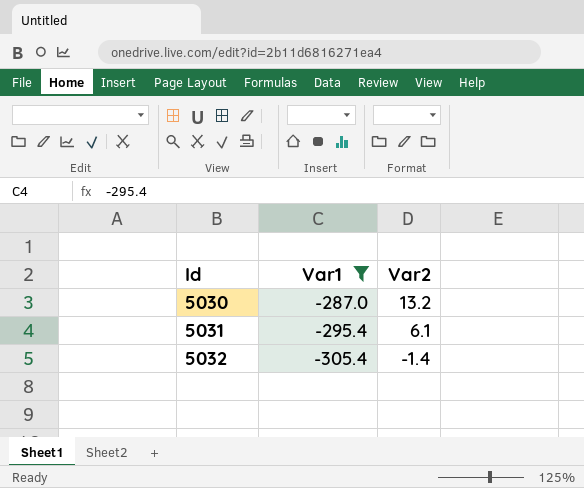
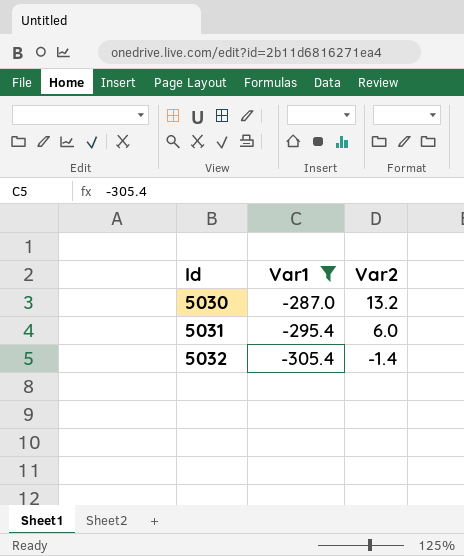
5031 | Var2: 6.1 -> 6.0

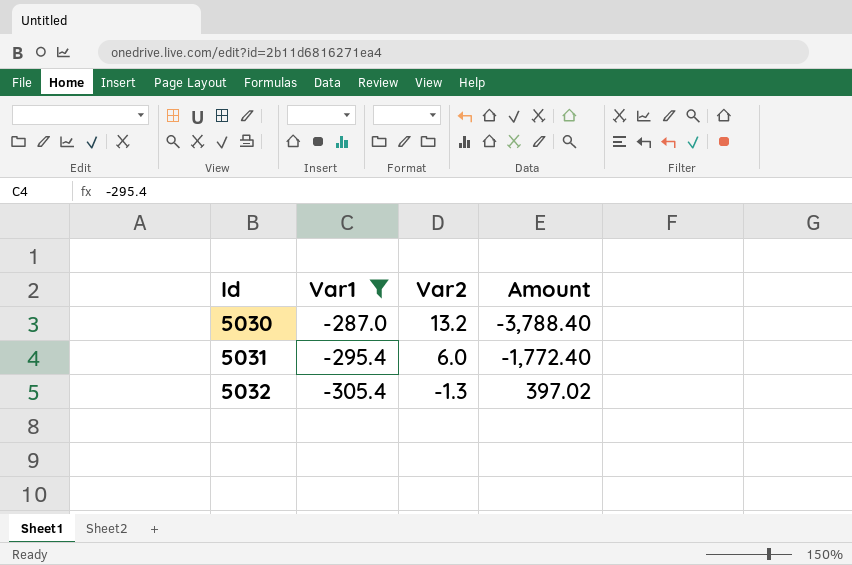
column Amount | formula: none -> [Var1] * [Var2]
5032 | Var2: -1.4 -> -1.3

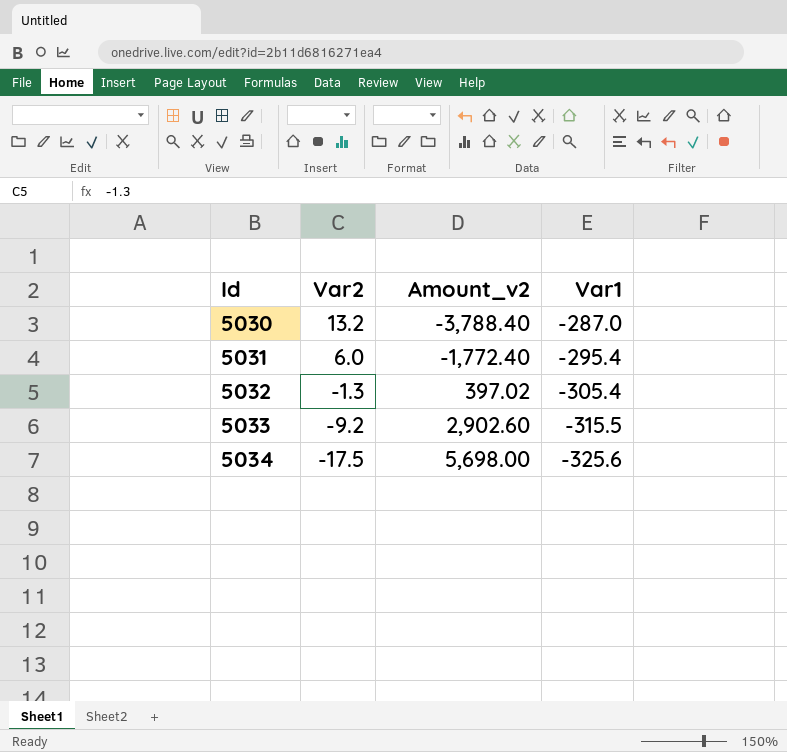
filter: Var1 >= -305.4 -> none
column name: Amount -> Amount_v2
column Var1 | position: 2 -> 4

